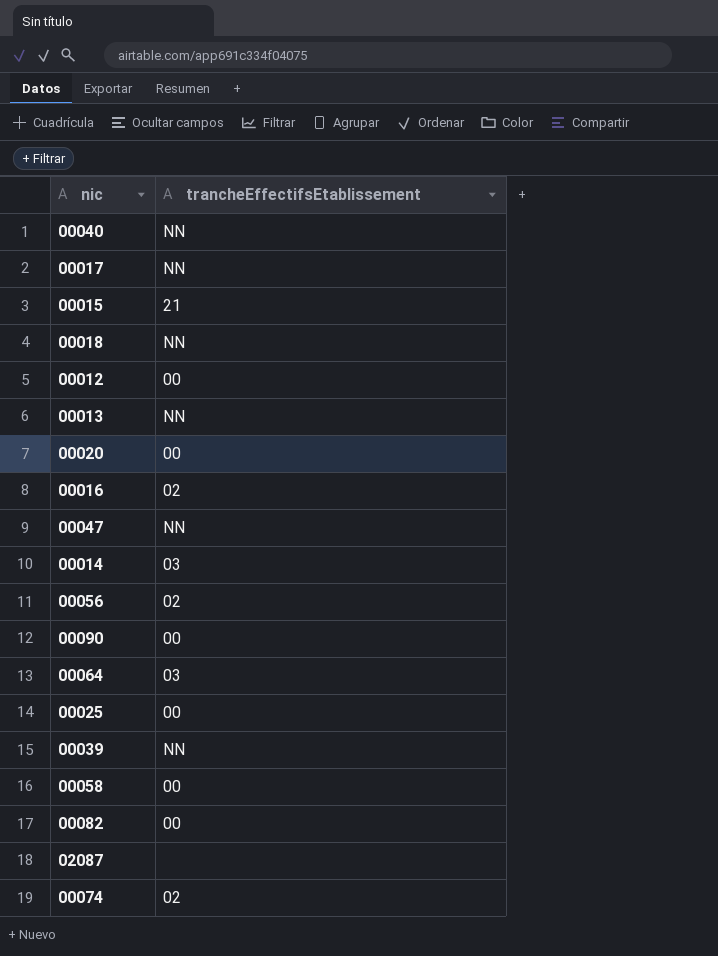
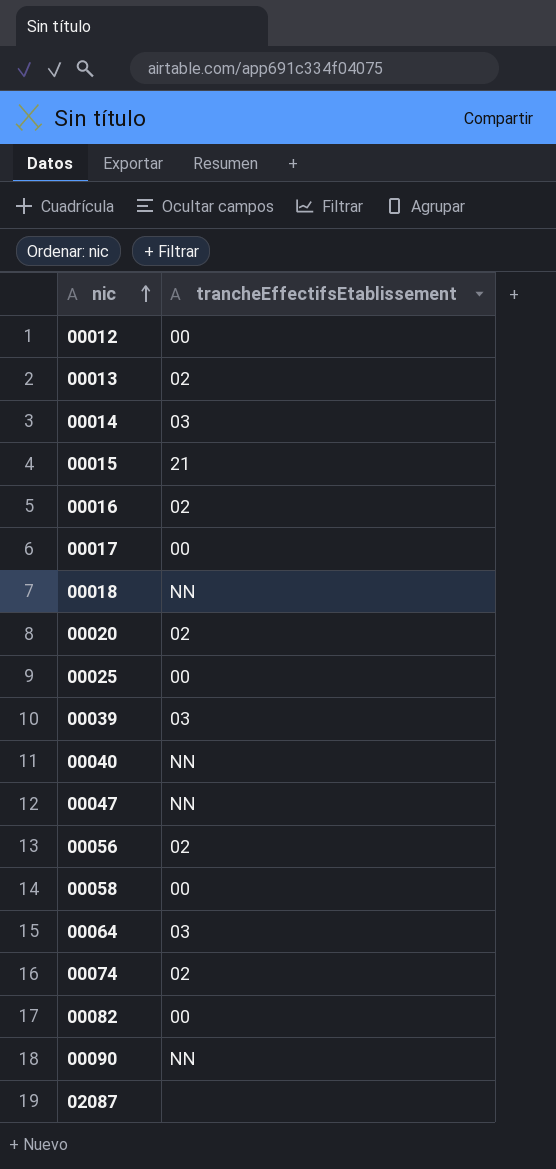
row order: none -> nic ascending
00013 | trancheEffectifsEtablissement: NN -> 02
00017 | trancheEffectifsEtablissement: NN -> 00
00020 | trancheEffectifsEtablissement: 00 -> 02
00039 | trancheEffectifsEtablissement: NN -> 03
00090 | trancheEffectifsEtablissement: 00 -> NN

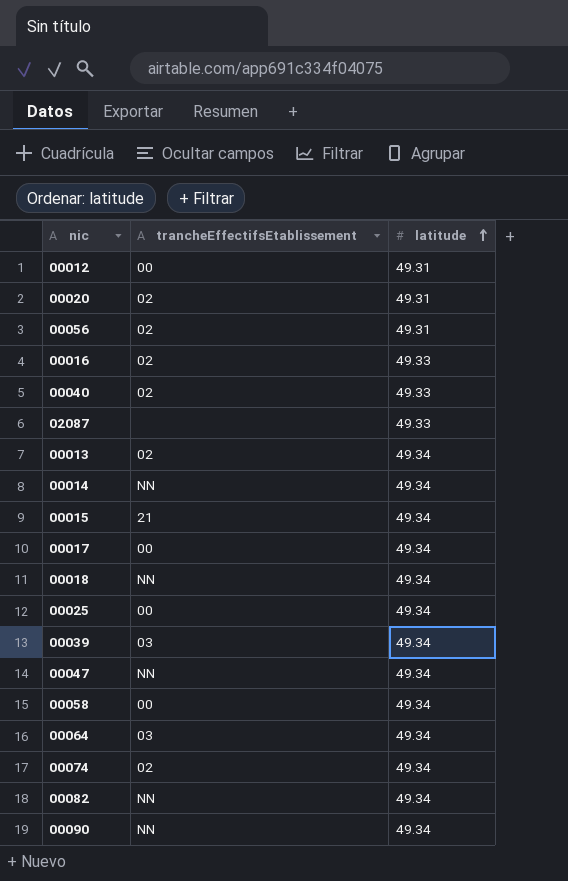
row order: nic ascending -> latitude ascending
column latitude | position: none -> 3
00040 | trancheEffectifsEtablissement: NN -> 02
00014 | trancheEffectifsEtablissement: 03 -> NN
00082 | trancheEffectifsEtablissement: 00 -> NN

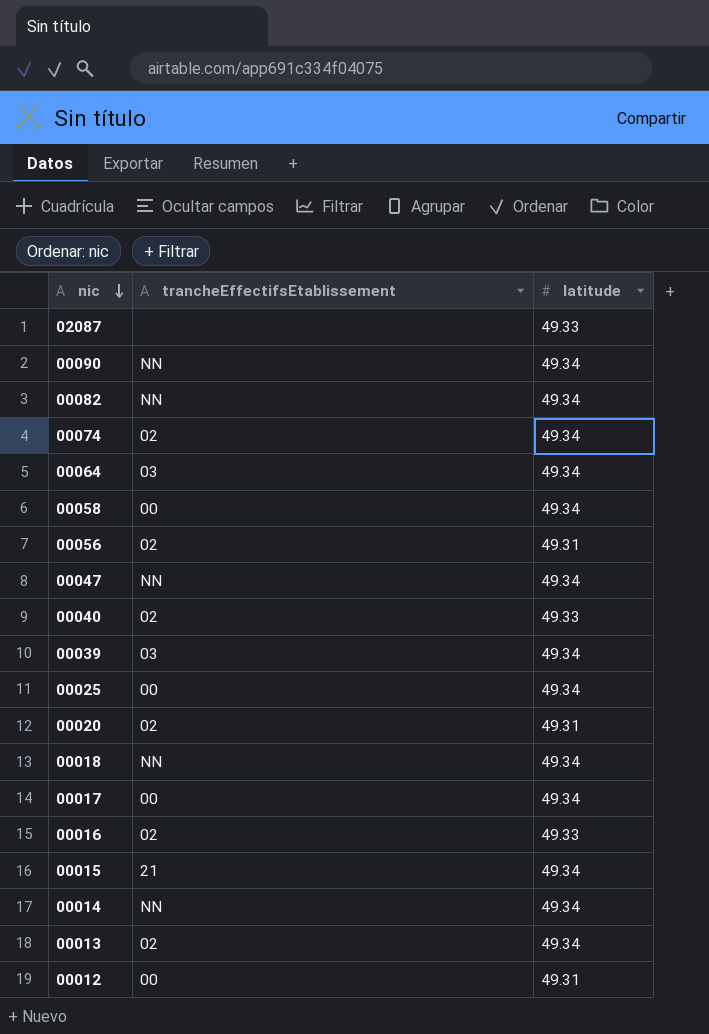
row order: latitude ascending -> nic descending

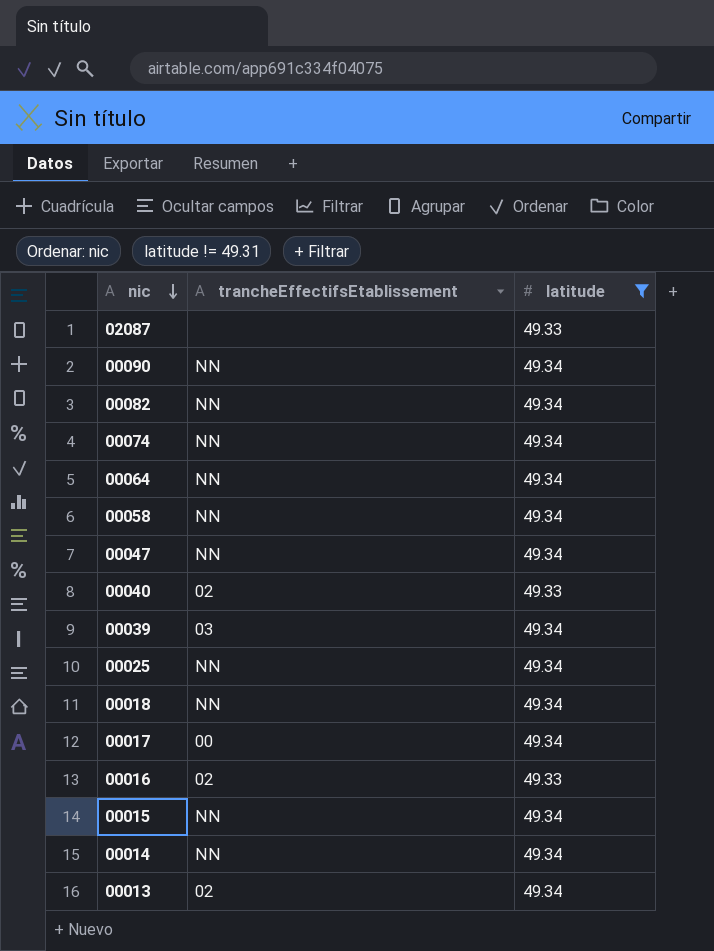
filter: none -> latitude != 49.31
00074 | trancheEffectifsEtablissement: 02 -> NN
00064 | trancheEffectifsEtablissement: 03 -> NN
00058 | trancheEffectifsEtablissement: 00 -> NN
00025 | trancheEffectifsEtablissement: 00 -> NN
00015 | trancheEffectifsEtablissement: 21 -> NN

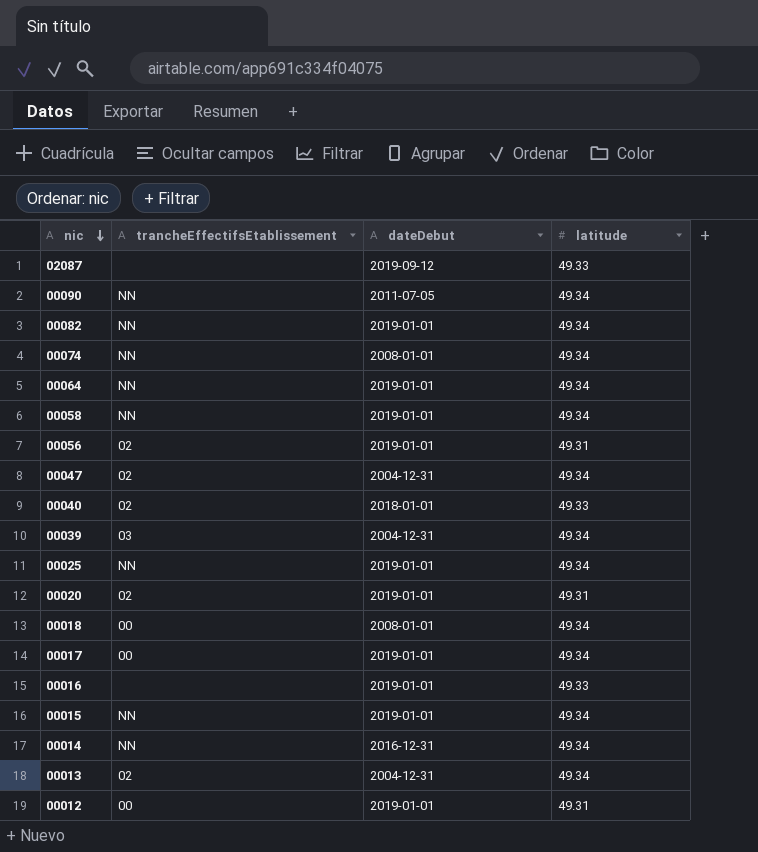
filter: latitude != 49.31 -> none
column dateDebut | position: none -> 3
00047 | trancheEffectifsEtablissement: NN -> 02
00018 | trancheEffectifsEtablissement: NN -> 00
00016 | trancheEffectifsEtablissement: 02 -> none

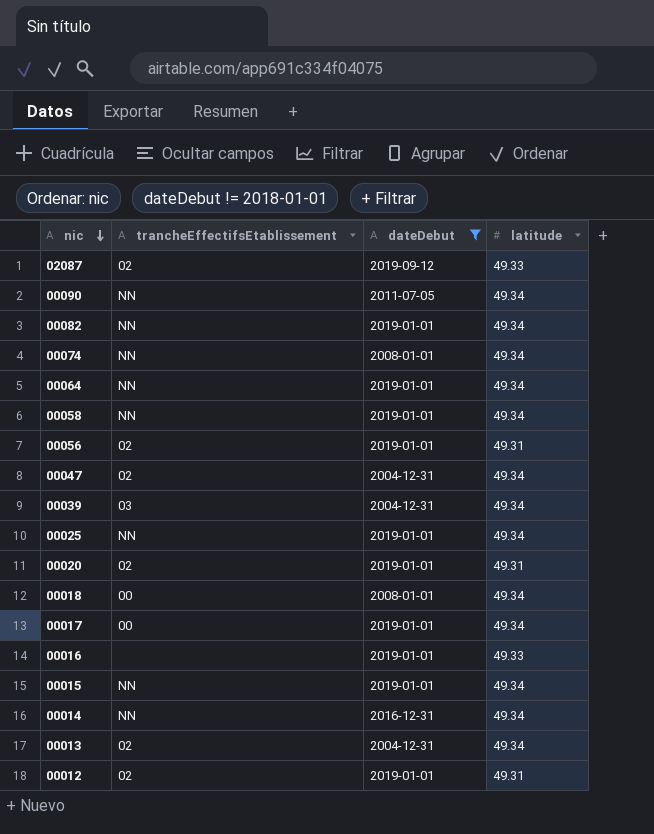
filter: none -> dateDebut != 2018-01-01
02087 | trancheEffectifsEtablissement: none -> 02
00012 | trancheEffectifsEtablissement: 00 -> 02

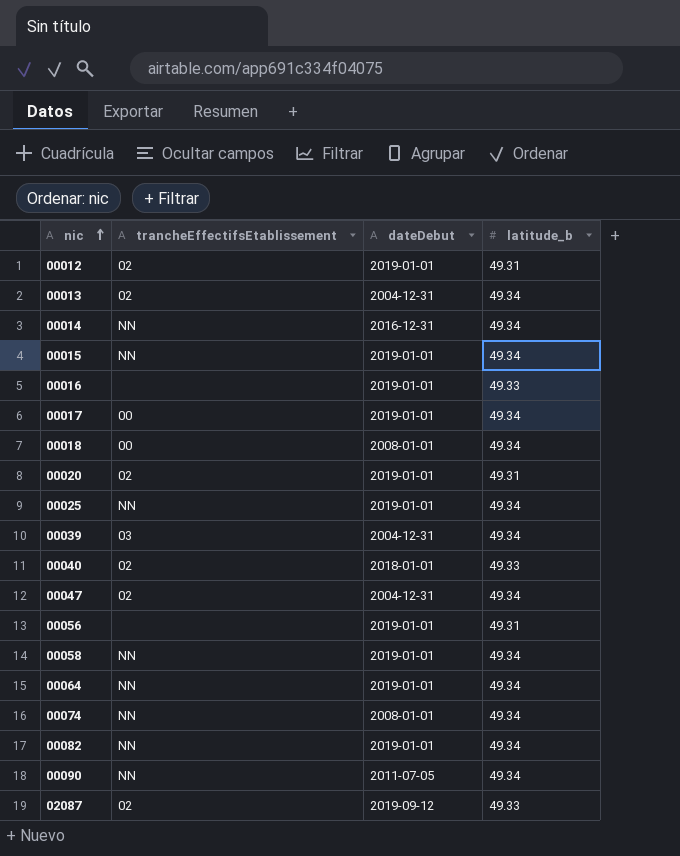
filter: dateDebut != 2018-01-01 -> none
row order: nic descending -> nic ascending
column name: latitude -> latitude_b
00056 | trancheEffectifsEtablissement: 02 -> none

